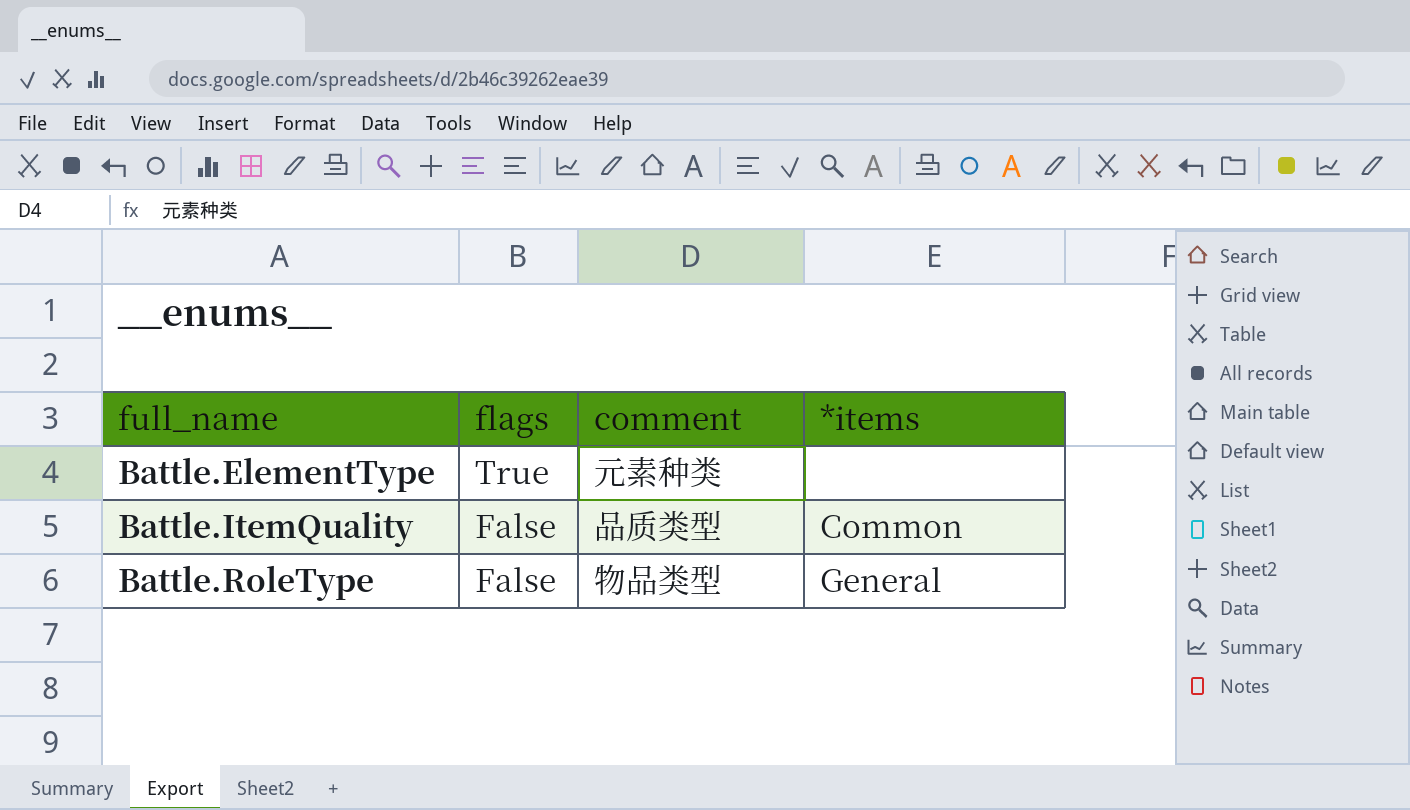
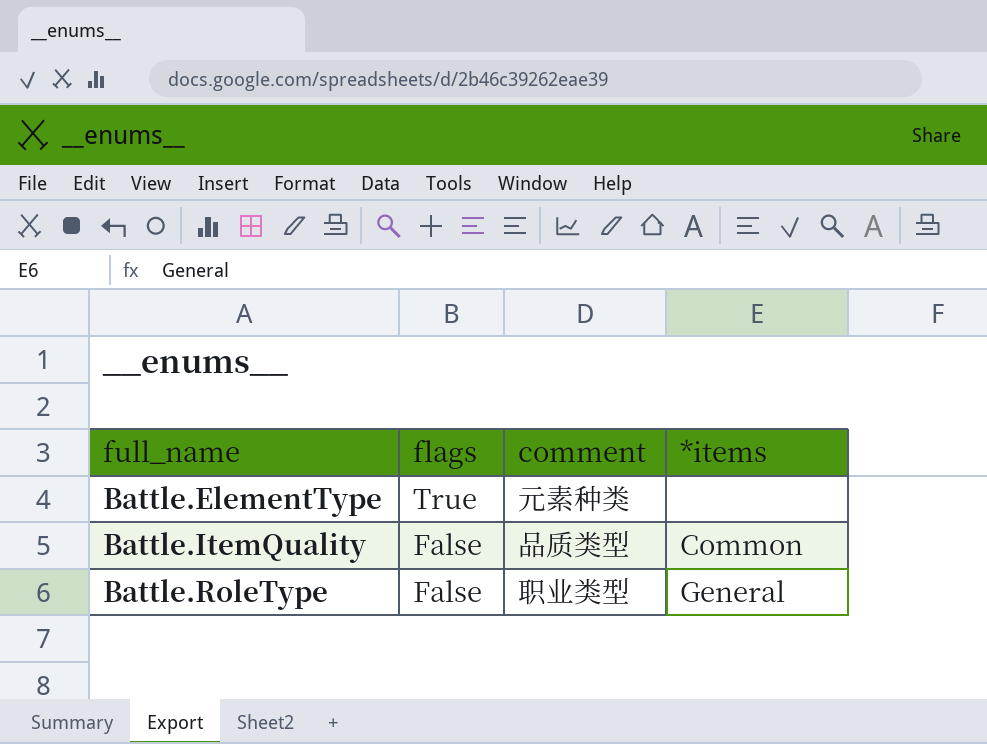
Battle.RoleType | comment: 物品类型 -> 职业类型

